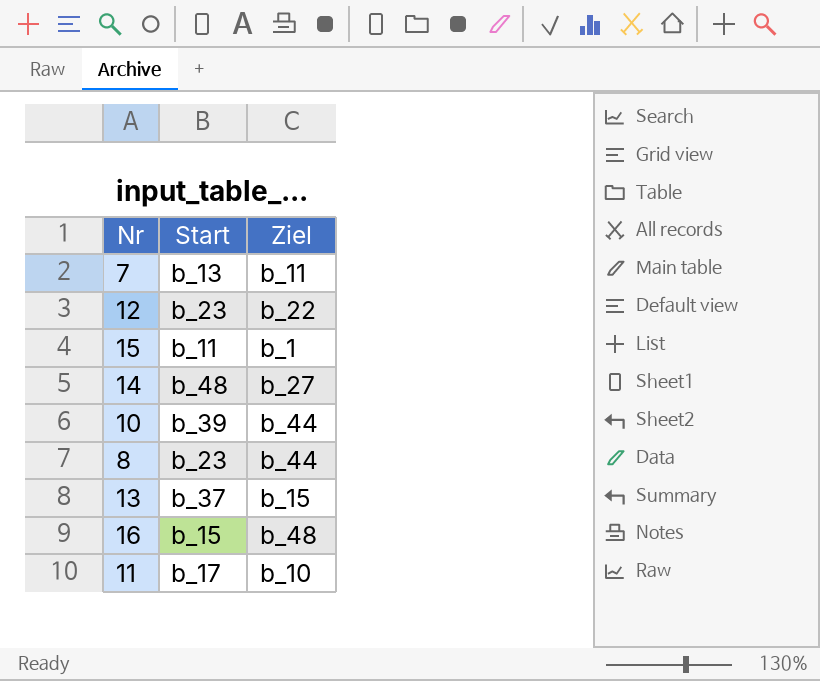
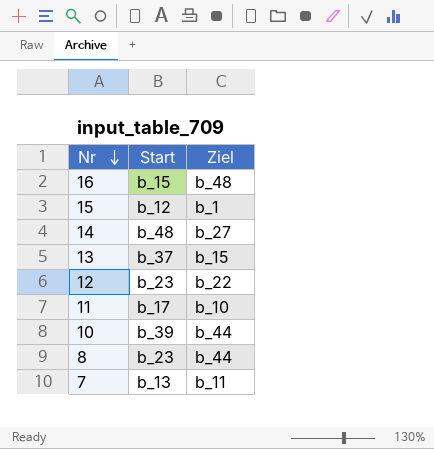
row order: none -> Nr descending
15 | Start: b_11 -> b_12

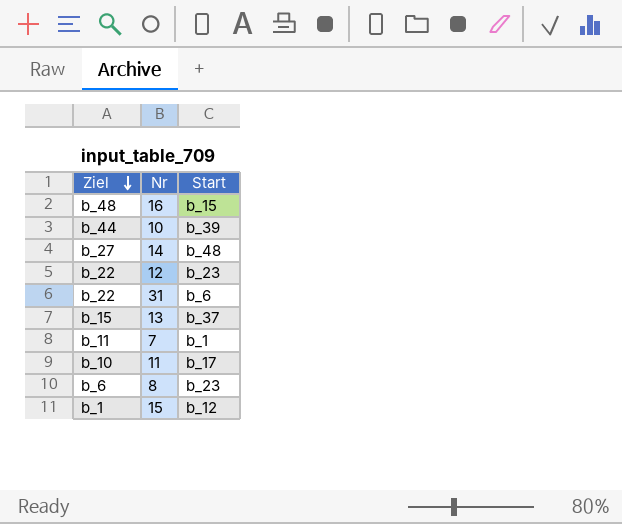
row order: Nr descending -> Ziel descending
column Ziel | position: 3 -> 1
row 31: none -> b_22 | b_6
7 | Start: b_13 -> b_1
8 | Ziel: b_44 -> b_6

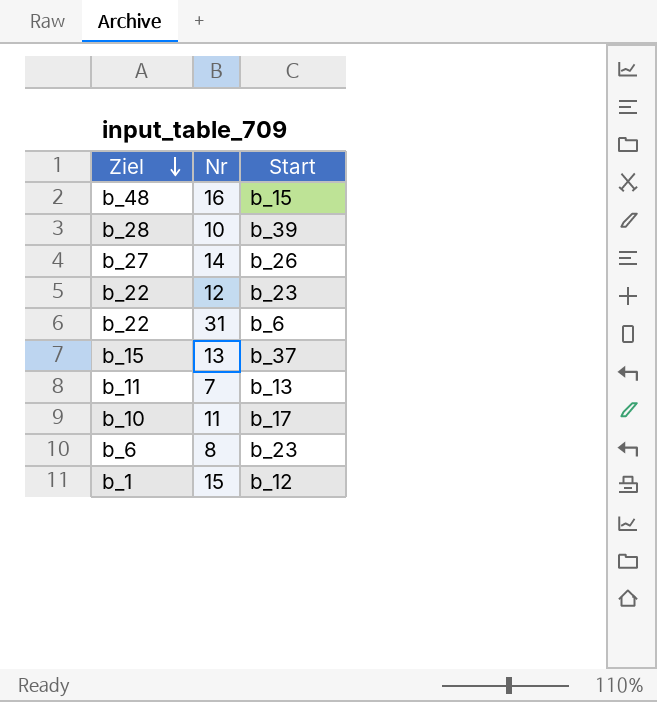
10 | Ziel: b_44 -> b_28
14 | Start: b_48 -> b_26
7 | Start: b_1 -> b_13

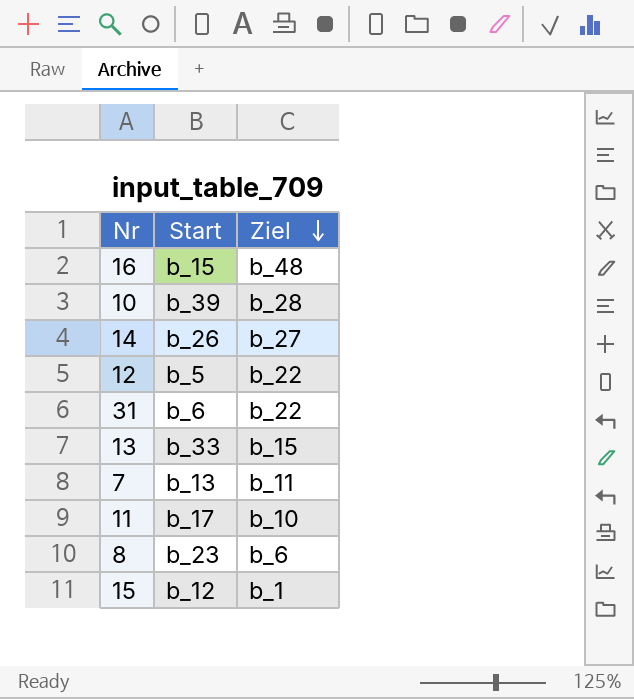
column Ziel | position: 1 -> 3
12 | Start: b_23 -> b_5
13 | Start: b_37 -> b_33

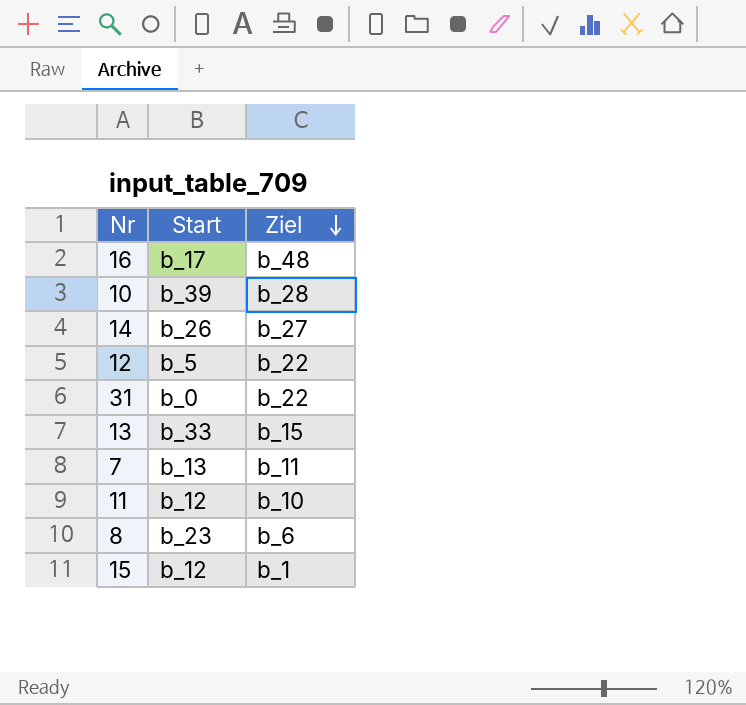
16 | Start: b_15 -> b_17
31 | Start: b_6 -> b_0
11 | Start: b_17 -> b_12

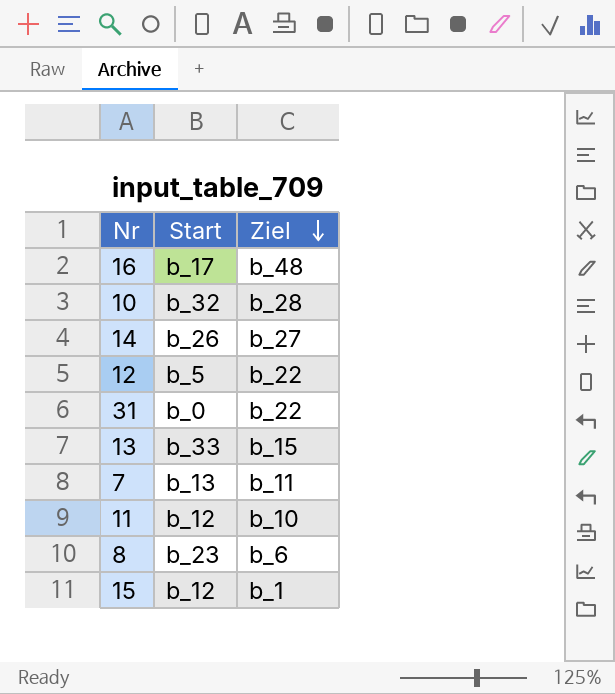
10 | Start: b_39 -> b_32

